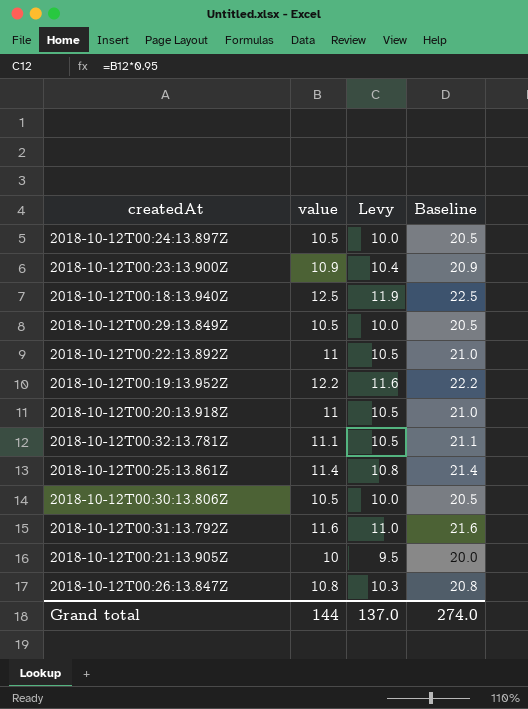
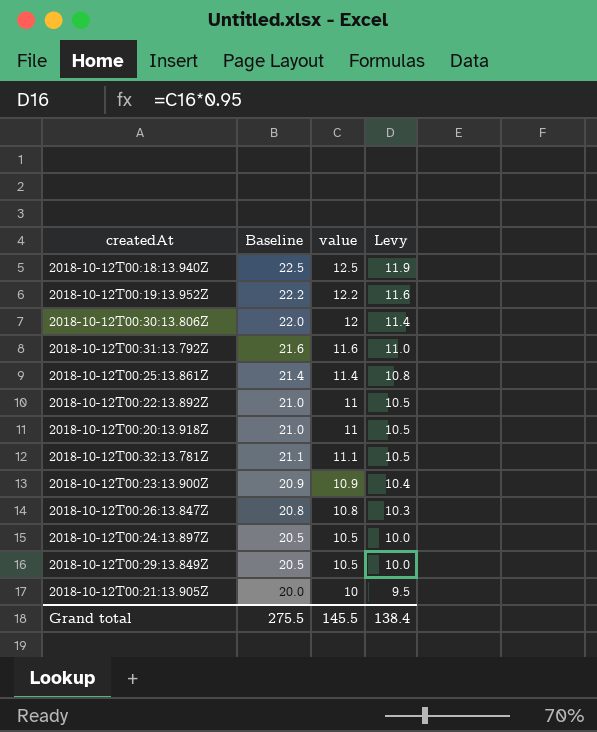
row order: none -> Levy descending
column Baseline | position: 4 -> 2
2018-10-12T00:30:13.806Z | Baseline: 20.5 -> 22.0
2018-10-12T00:30:13.806Z | value: 10.5 -> 12
2018-10-12T00:30:13.806Z | Levy: 10.0 -> 11.4
Grand total | Baseline: 274.0 -> 275.5
Grand total | value: 144 -> 145.5
Grand total | Levy: 137.0 -> 138.4

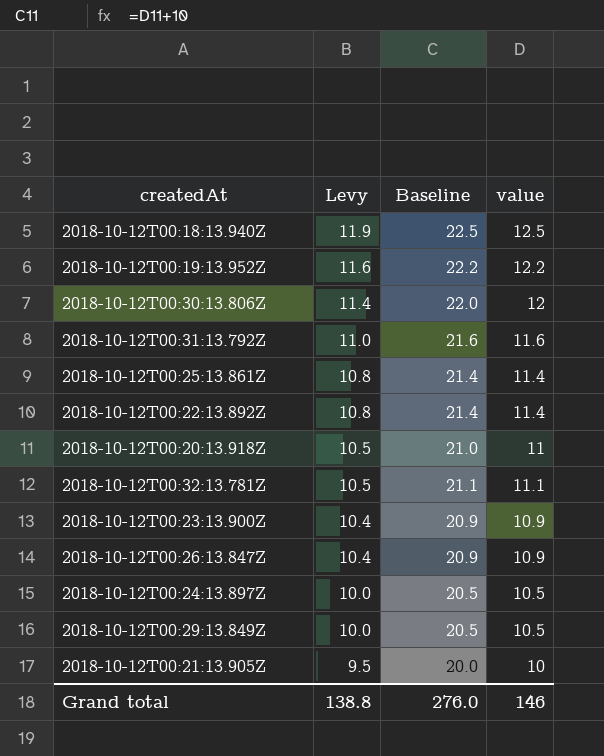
column Levy | position: 4 -> 2
2018-10-12T00:22:13.892Z | Levy: 10.5 -> 10.8
2018-10-12T00:22:13.892Z | Baseline: 21.0 -> 21.4
2018-10-12T00:22:13.892Z | value: 11 -> 11.4
2018-10-12T00:26:13.847Z | Levy: 10.3 -> 10.4
2018-10-12T00:26:13.847Z | Baseline: 20.8 -> 20.9
2018-10-12T00:26:13.847Z | value: 10.8 -> 10.9
Grand total | Levy: 138.4 -> 138.8
Grand total | Baseline: 275.5 -> 276.0
Grand total | value: 145.5 -> 146

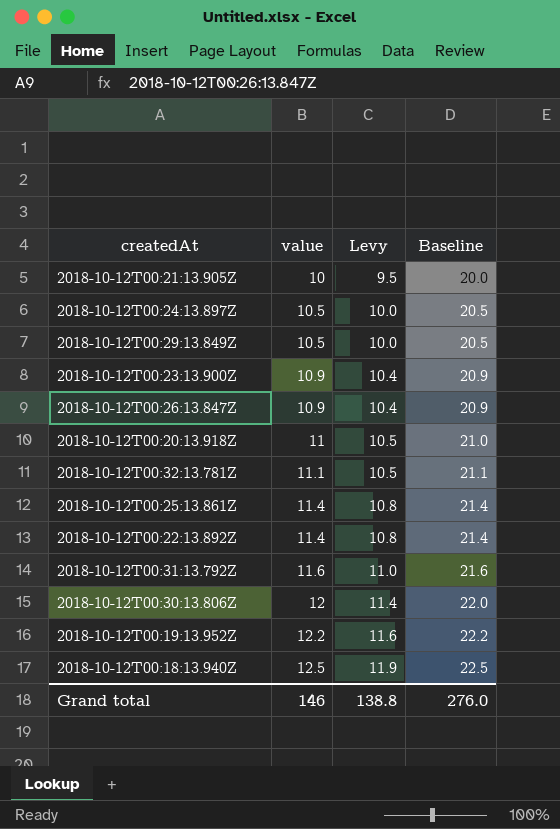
row order: Levy descending -> value ascending
column value | position: 4 -> 2

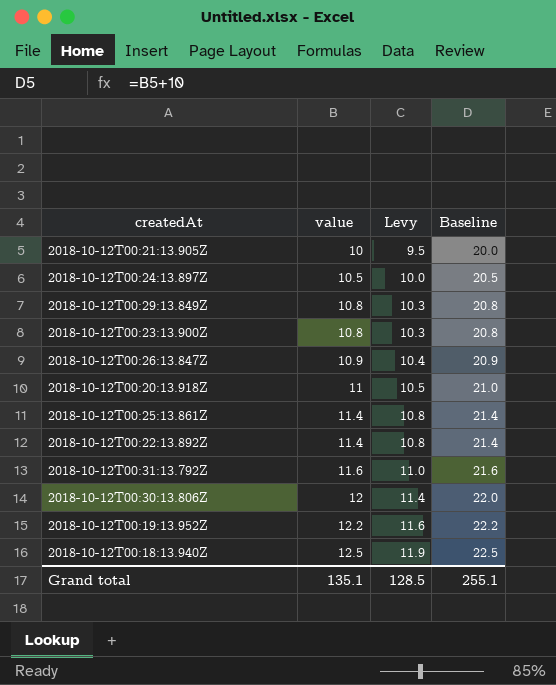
row 2018-10-12T00:32:13.781Z: 11.1 | 10.5 | 21.1 -> none
2018-10-12T00:29:13.849Z | value: 10.5 -> 10.8
2018-10-12T00:29:13.849Z | Levy: 10.0 -> 10.3
2018-10-12T00:29:13.849Z | Baseline: 20.5 -> 20.8
2018-10-12T00:23:13.900Z | value: 10.9 -> 10.8
2018-10-12T00:23:13.900Z | Levy: 10.4 -> 10.3
2018-10-12T00:23:13.900Z | Baseline: 20.9 -> 20.8
Grand total | value: 146 -> 135.1
Grand total | Levy: 138.8 -> 128.5
Grand total | Baseline: 276.0 -> 255.1

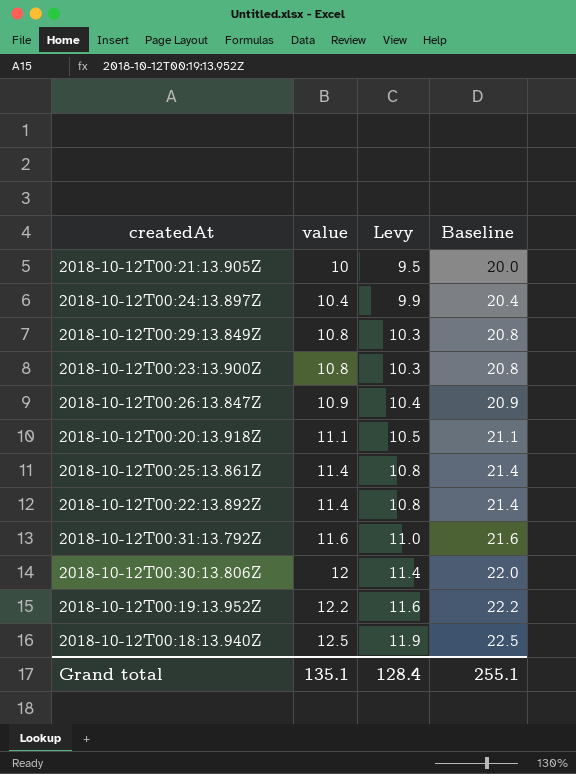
2018-10-12T00:24:13.897Z | value: 10.5 -> 10.4
2018-10-12T00:24:13.897Z | Levy: 10.0 -> 9.9
2018-10-12T00:24:13.897Z | Baseline: 20.5 -> 20.4
2018-10-12T00:20:13.918Z | value: 11 -> 11.1
2018-10-12T00:20:13.918Z | Baseline: 21.0 -> 21.1
Grand total | Levy: 128.5 -> 128.4

